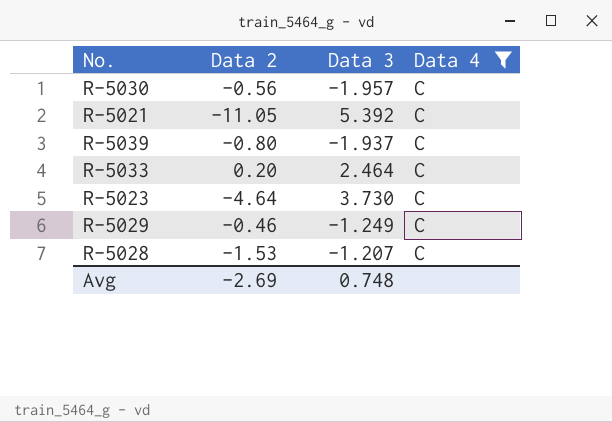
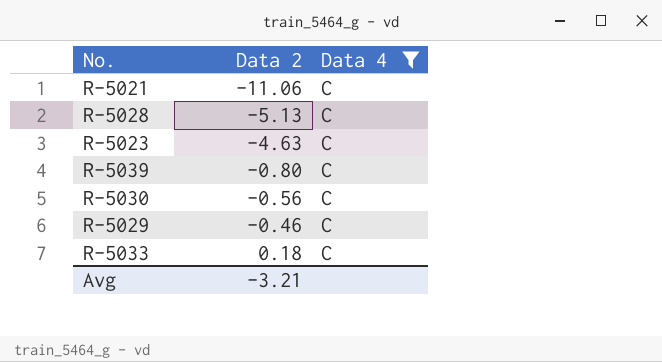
row order: none -> Data 2 ascending
column Data 3 | position: 3 -> none
R-5021 | Data 2: -11.05 -> -11.06
R-5028 | Data 2: -1.53 -> -5.13
R-5023 | Data 2: -4.64 -> -4.63
R-5033 | Data 2: 0.20 -> 0.18
Avg | Data 2: -2.69 -> -3.21

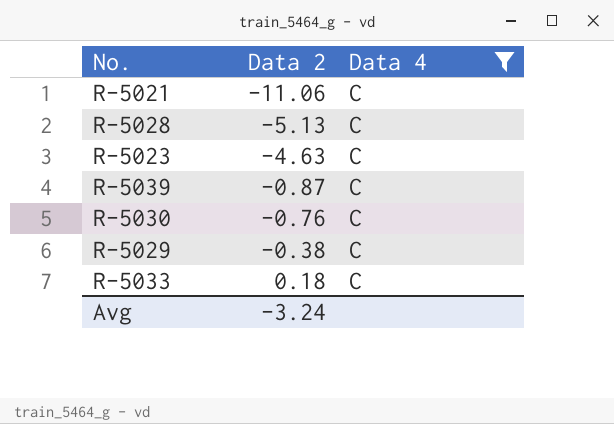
R-5039 | Data 2: -0.80 -> -0.87
R-5030 | Data 2: -0.56 -> -0.76
R-5029 | Data 2: -0.46 -> -0.38
Avg | Data 2: -3.21 -> -3.24

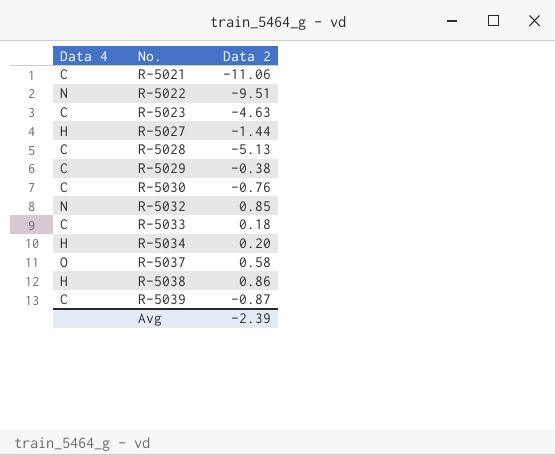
filter: Data 4 = C -> none
row order: Data 2 ascending -> No. ascending
column Data 4 | position: 3 -> 1
Avg | Data 2: -3.24 -> -2.39

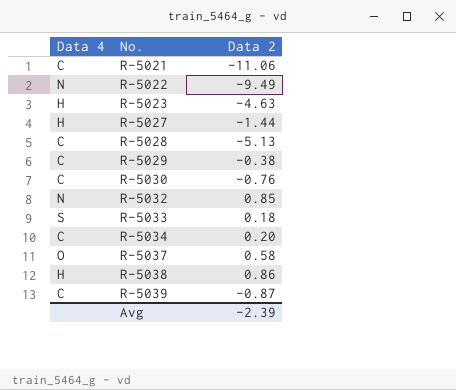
R-5022 | Data 2: -9.51 -> -9.49
R-5023 | Data 4: C -> H
R-5033 | Data 4: C -> S
R-5034 | Data 4: H -> C

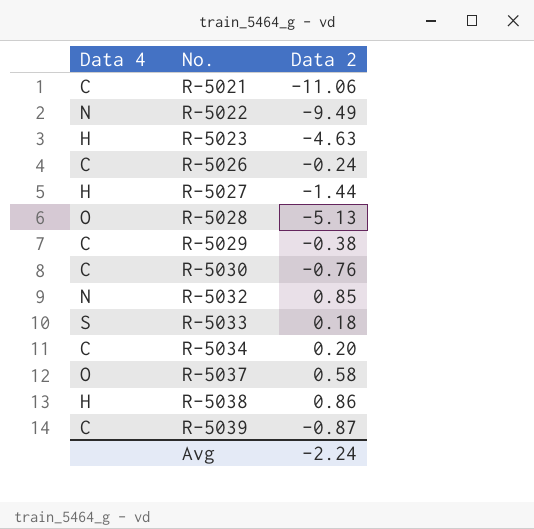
row R-5026: none -> C | -0.24
R-5028 | Data 4: C -> O
Avg | Data 2: -2.39 -> -2.24

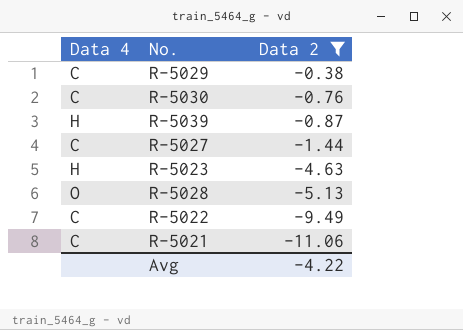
filter: none -> Data 2 <= -0.38
row order: No. ascending -> Data 2 descending
R-5039 | Data 4: C -> H
R-5027 | Data 4: H -> C
R-5022 | Data 4: N -> C
Avg | Data 2: -2.24 -> -4.22

